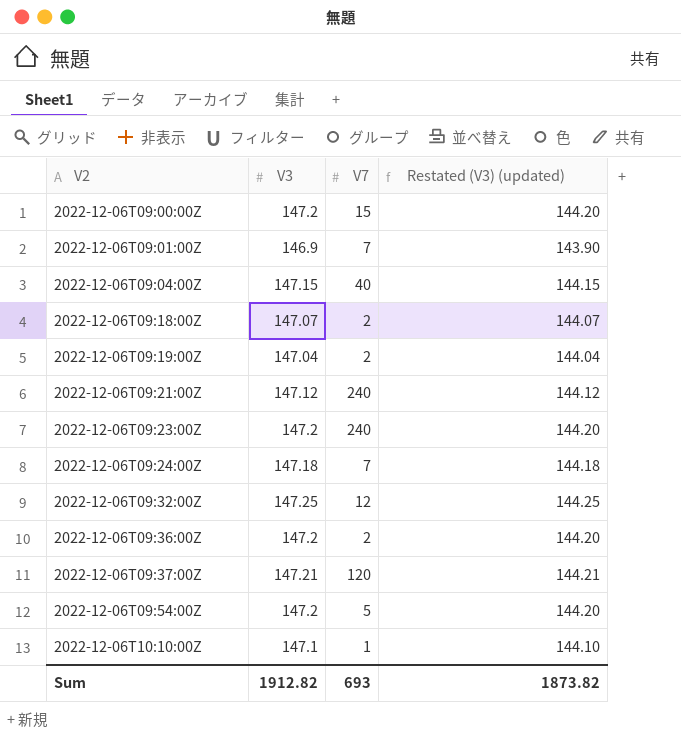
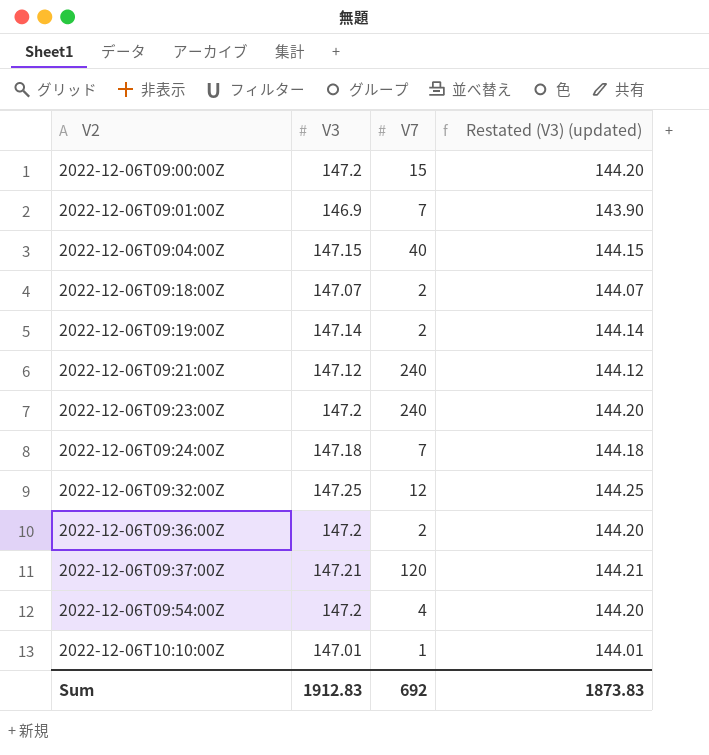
2022-12-06T09:19:00Z | V3: 147.04 -> 147.14
2022-12-06T09:19:00Z | Restated (V3) (updated): 144.04 -> 144.14
2022-12-06T09:54:00Z | V7: 5 -> 4
2022-12-06T10:10:00Z | V3: 147.1 -> 147.01
2022-12-06T10:10:00Z | Restated (V3) (updated): 144.10 -> 144.01
Sum | V3: 1912.82 -> 1912.83
Sum | V7: 693 -> 692
Sum | Restated (V3) (updated): 1873.82 -> 1873.83

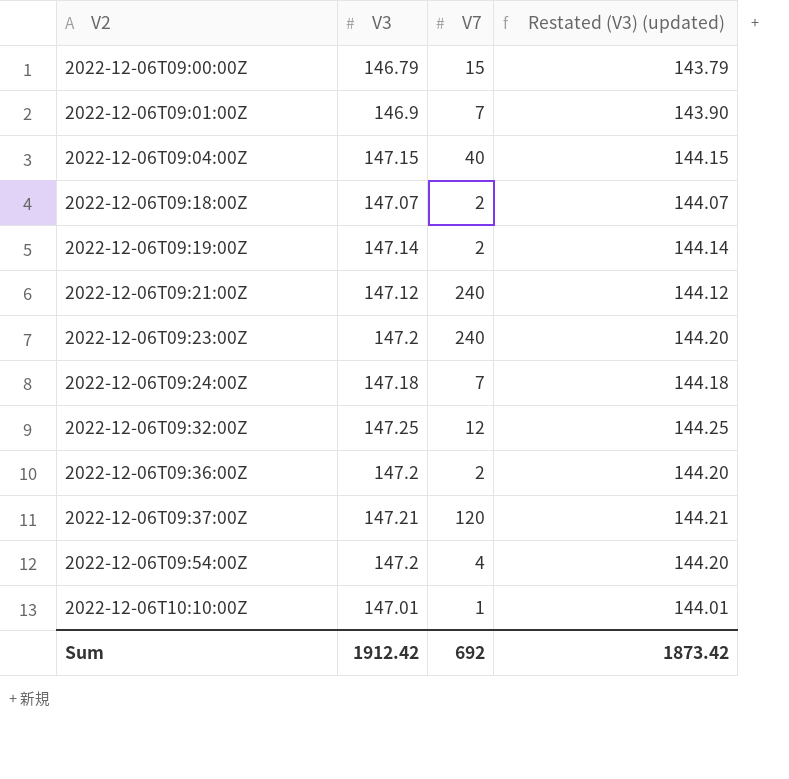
2022-12-06T09:00:00Z | V3: 147.2 -> 146.79
2022-12-06T09:00:00Z | Restated (V3) (updated): 144.20 -> 143.79
Sum | V3: 1912.83 -> 1912.42
Sum | Restated (V3) (updated): 1873.83 -> 1873.42

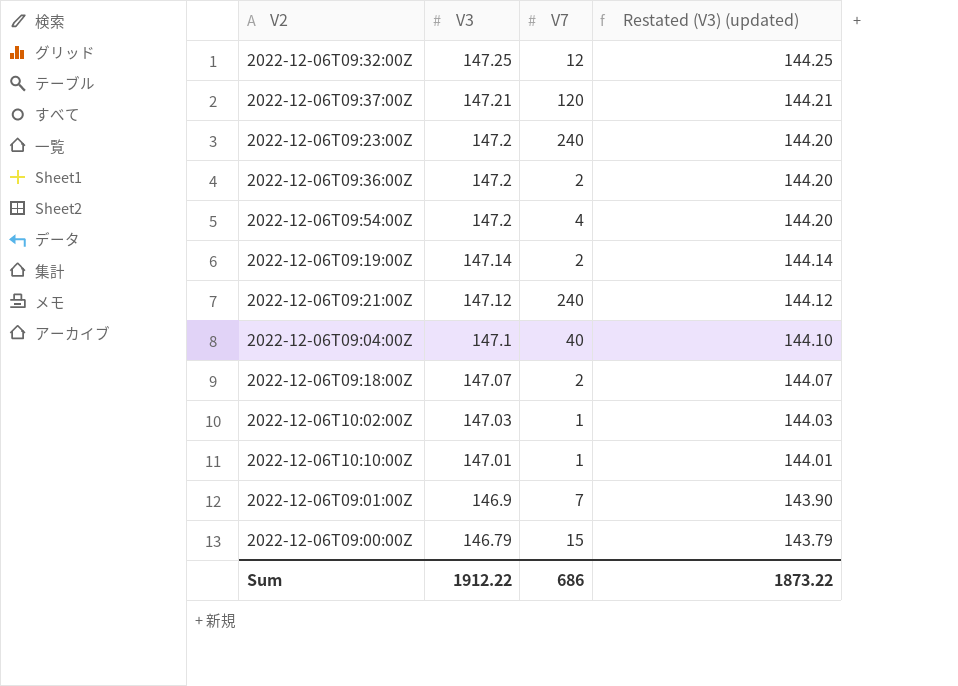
row order: V2 ascending -> V3 descending
row 2022-12-06T09:24:00Z: 147.18 | 7 | 144.18 -> none
2022-12-06T09:04:00Z | V3: 147.15 -> 147.1
2022-12-06T09:04:00Z | Restated (V3) (updated): 144.15 -> 144.10
row 2022-12-06T10:02:00Z: none -> 147.03 | 1 | 144.03
Sum | V3: 1912.42 -> 1912.22
Sum | V7: 692 -> 686
Sum | Restated (V3) (updated): 1873.42 -> 1873.22

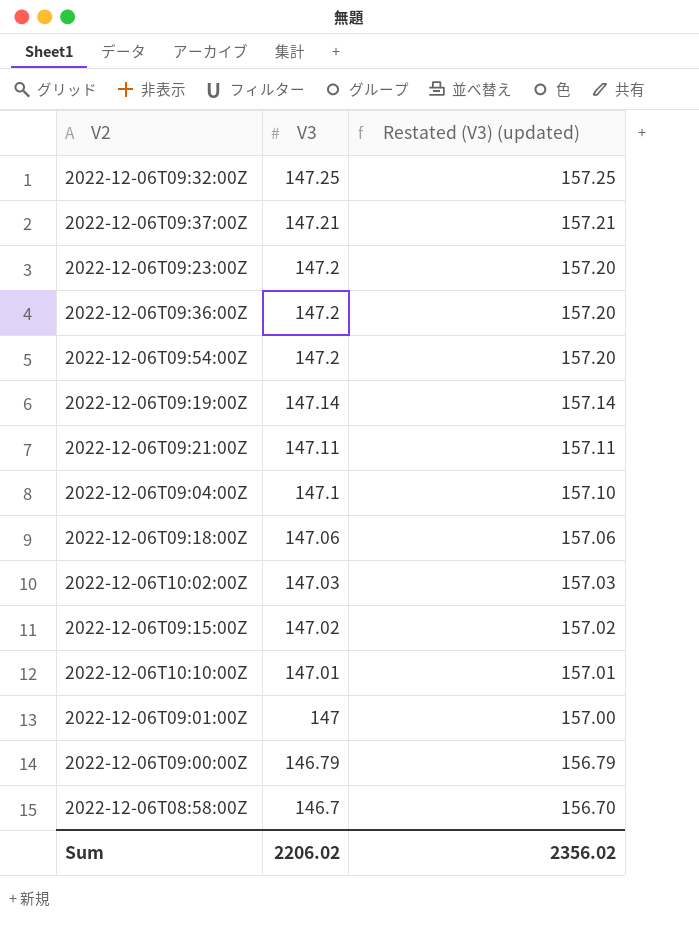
column V7 | position: 3 -> none
column Restated (V3) (updated) | formula: [V3] - 3 -> [V3] + 10
2022-12-06T09:21:00Z | V3: 147.12 -> 147.11
2022-12-06T09:18:00Z | V3: 147.07 -> 147.06
row 2022-12-06T09:15:00Z: none -> 147.02 | 157.02
2022-12-06T09:01:00Z | V3: 146.9 -> 147
row 2022-12-06T08:58:00Z: none -> 146.7 | 156.70
Sum | V3: 1912.22 -> 2206.02
Sum | Restated (V3) (updated): 1873.22 -> 2356.02

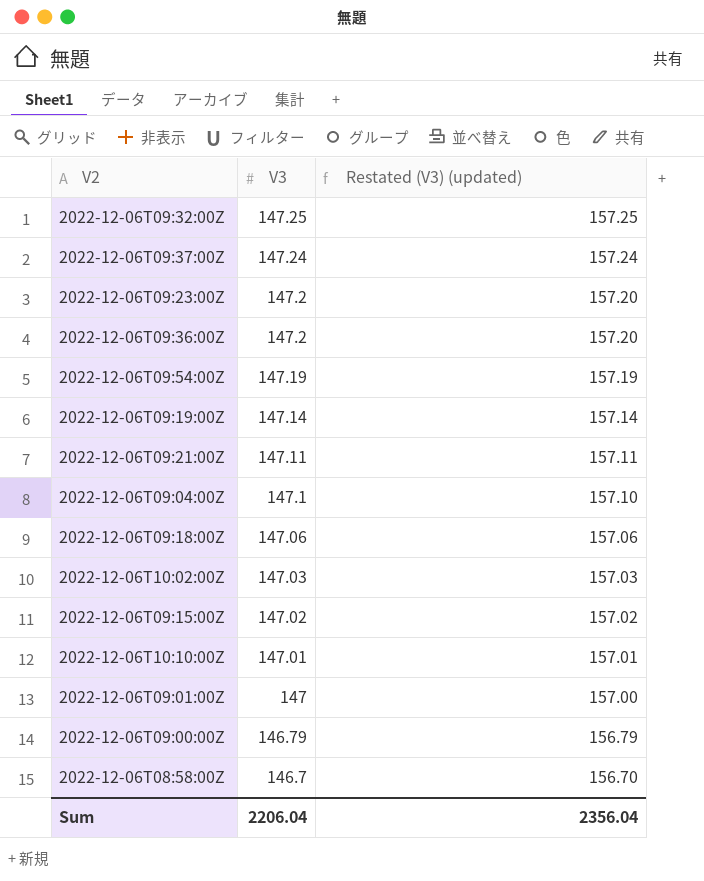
2022-12-06T09:37:00Z | V3: 147.21 -> 147.24
2022-12-06T09:37:00Z | Restated (V3) (updated): 157.21 -> 157.24
2022-12-06T09:54:00Z | V3: 147.2 -> 147.19
2022-12-06T09:54:00Z | Restated (V3) (updated): 157.20 -> 157.19
Sum | V3: 2206.02 -> 2206.04
Sum | Restated (V3) (updated): 2356.02 -> 2356.04

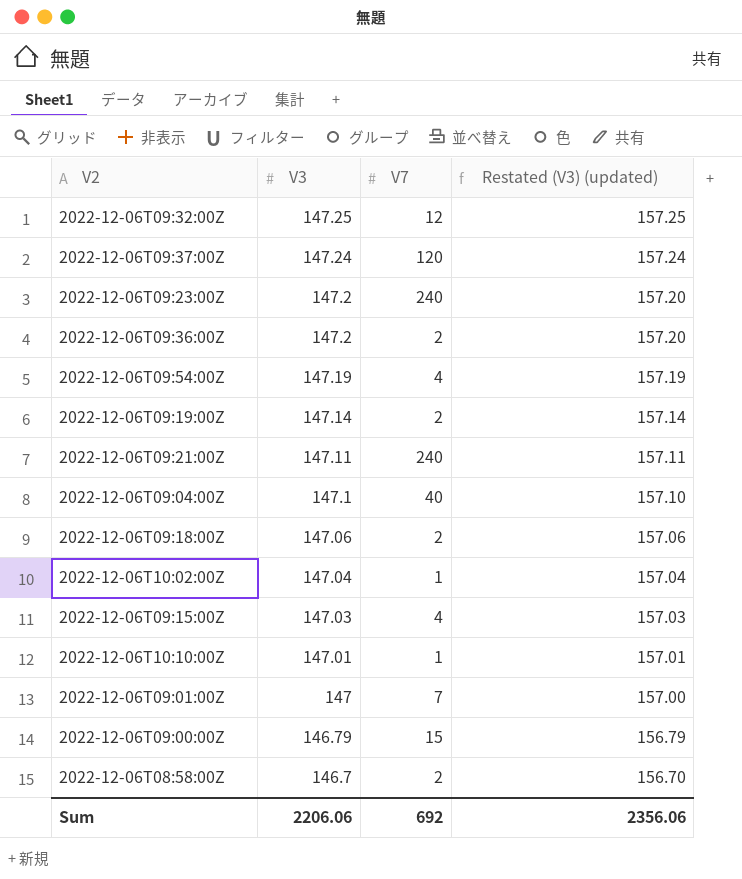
column V7 | position: none -> 3
2022-12-06T10:02:00Z | V3: 147.03 -> 147.04
2022-12-06T10:02:00Z | Restated (V3) (updated): 157.03 -> 157.04
2022-12-06T09:15:00Z | V3: 147.02 -> 147.03
2022-12-06T09:15:00Z | Restated (V3) (updated): 157.02 -> 157.03
Sum | V3: 2206.04 -> 2206.06
Sum | Restated (V3) (updated): 2356.04 -> 2356.06

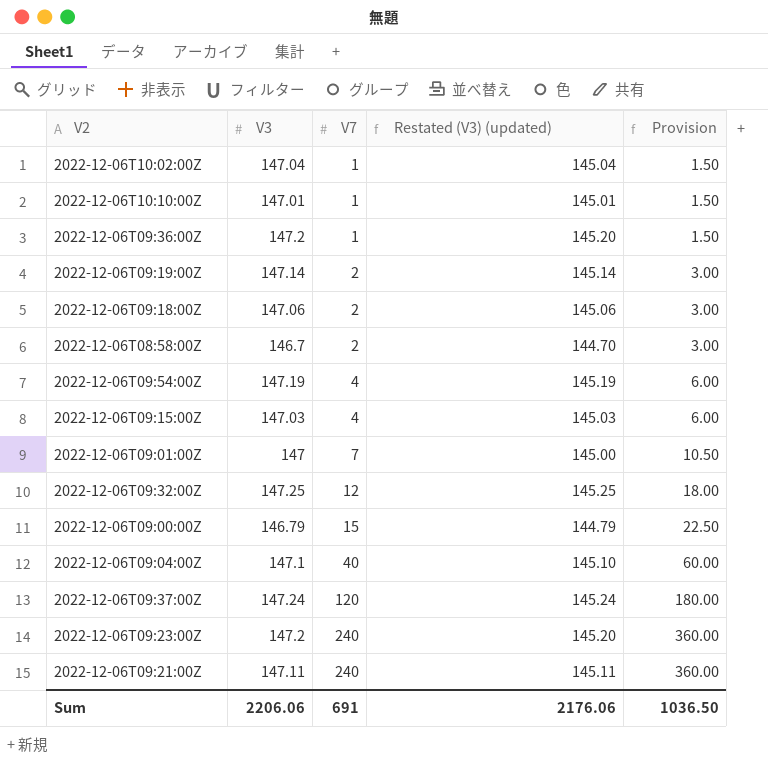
row order: V3 descending -> V7 ascending
column Restated (V3) (updated) | formula: [V3] + 10 -> [V3] - 2
column Provision | formula: none -> [V7] * 1.5
2022-12-06T09:36:00Z | V7: 2 -> 1
Sum | V7: 692 -> 691
Sum | Restated (V3) (updated): 2356.06 -> 2176.06

